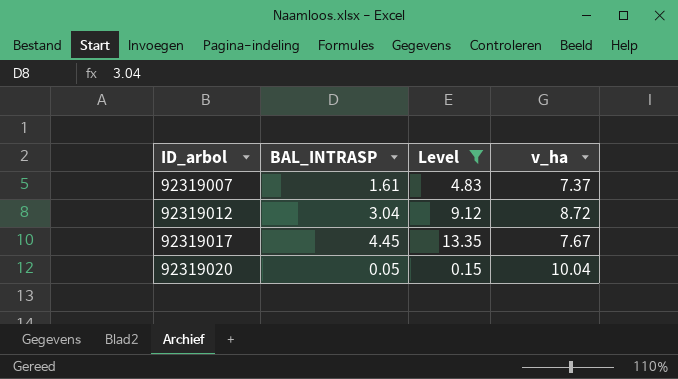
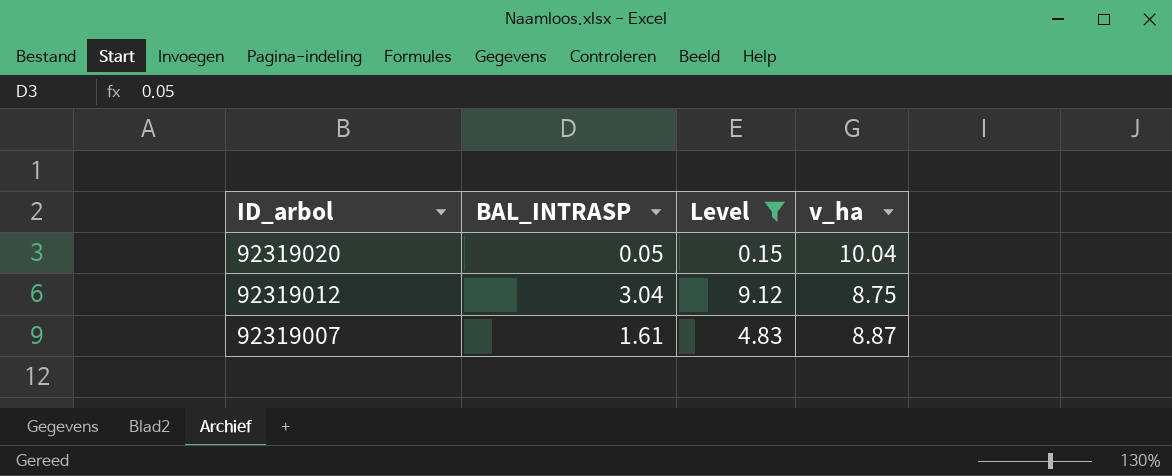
row order: ID_arbol ascending -> ID_arbol descending
row 92319017: 4.45 | 13.35 | 7.67 -> none
92319012 | v_ha: 8.72 -> 8.75
92319007 | v_ha: 7.37 -> 8.87

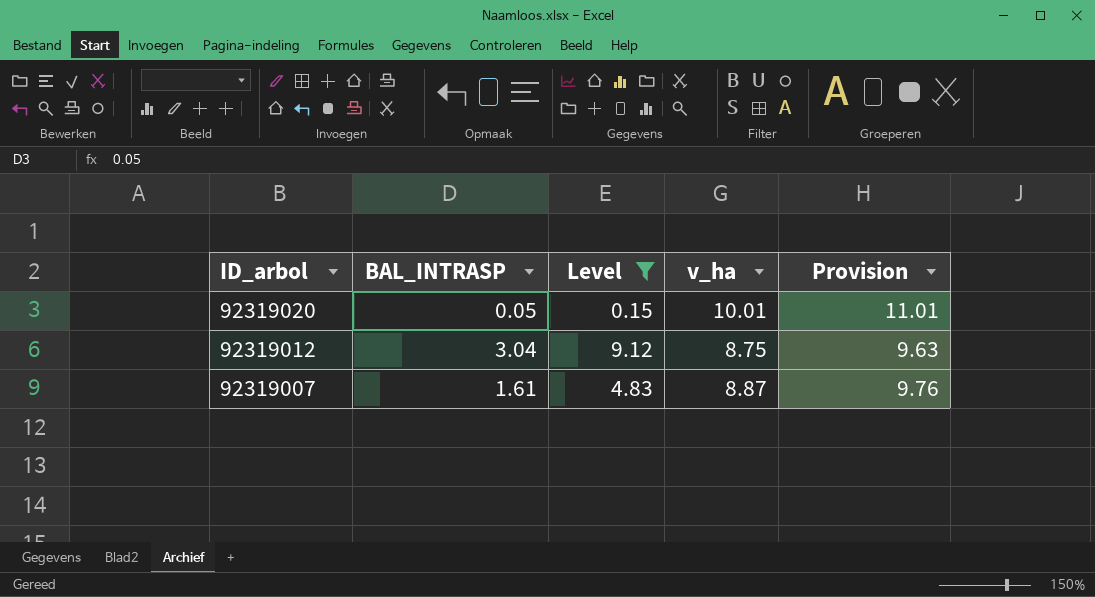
column Provision | formula: none -> [v_ha] * 1.1
92319020 | v_ha: 10.04 -> 10.01

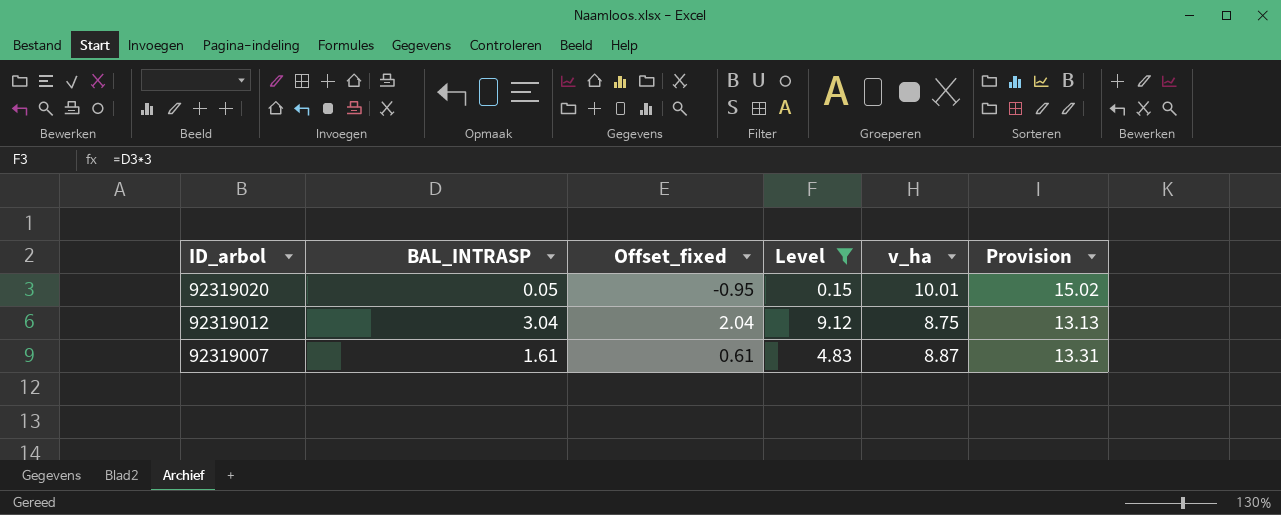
column Offset_fixed | formula: none -> [BAL_INTRASP] - 1
column Provision | formula: [v_ha] * 1.1 -> [v_ha] * 1.5

